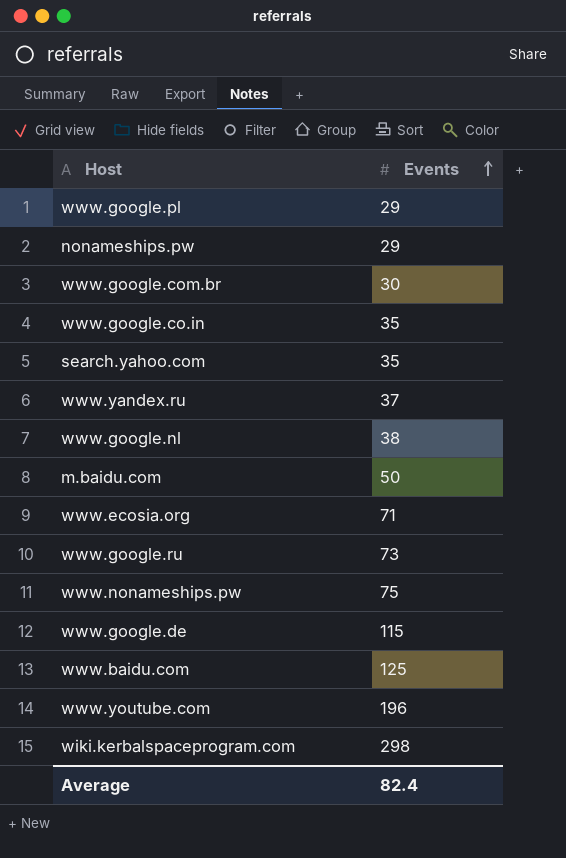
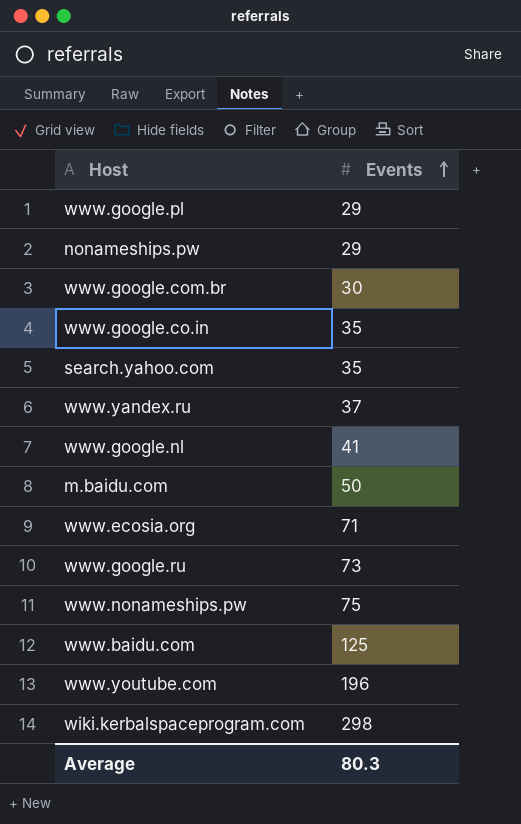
row www.google.de: 115 -> none
www.google.nl | Events: 38 -> 41
Average | Events: 82.4 -> 80.3

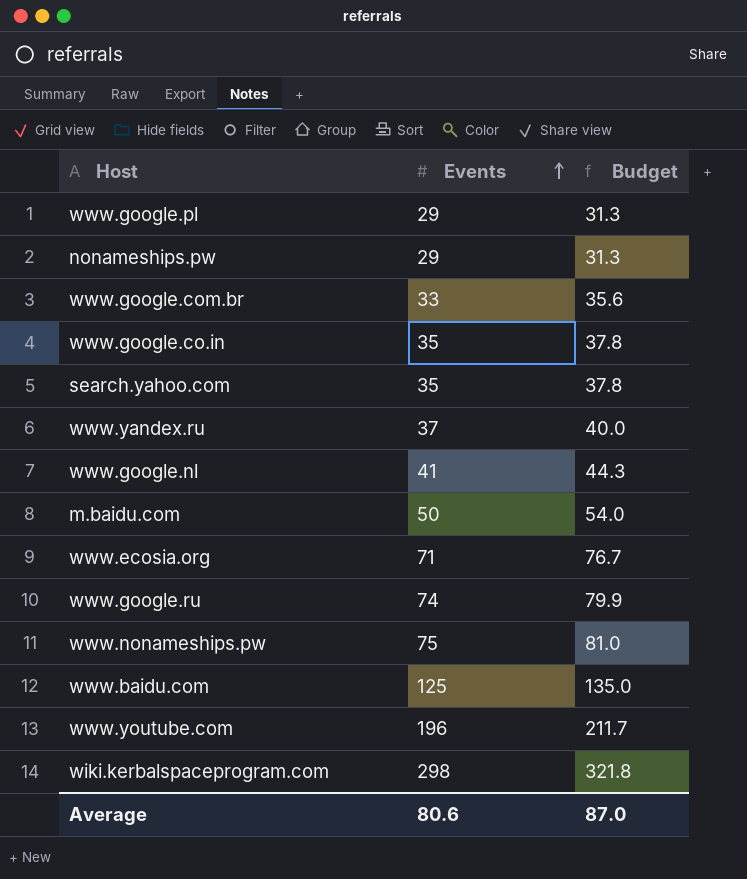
column Budget | formula: none -> [Events] * 1.08
www.google.com.br | Events: 30 -> 33
www.google.ru | Events: 73 -> 74
Average | Events: 80.3 -> 80.6

